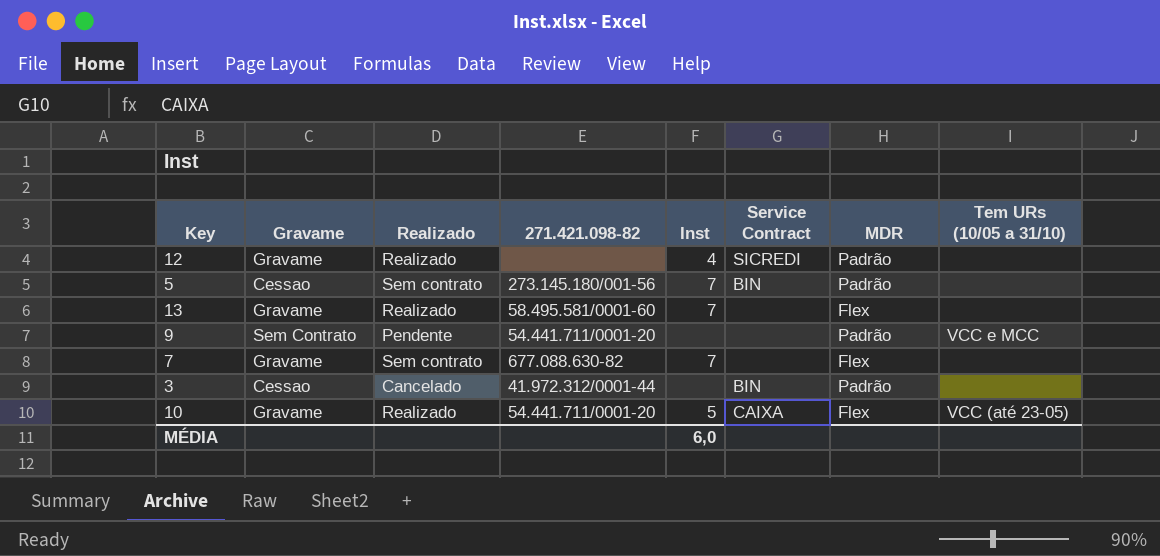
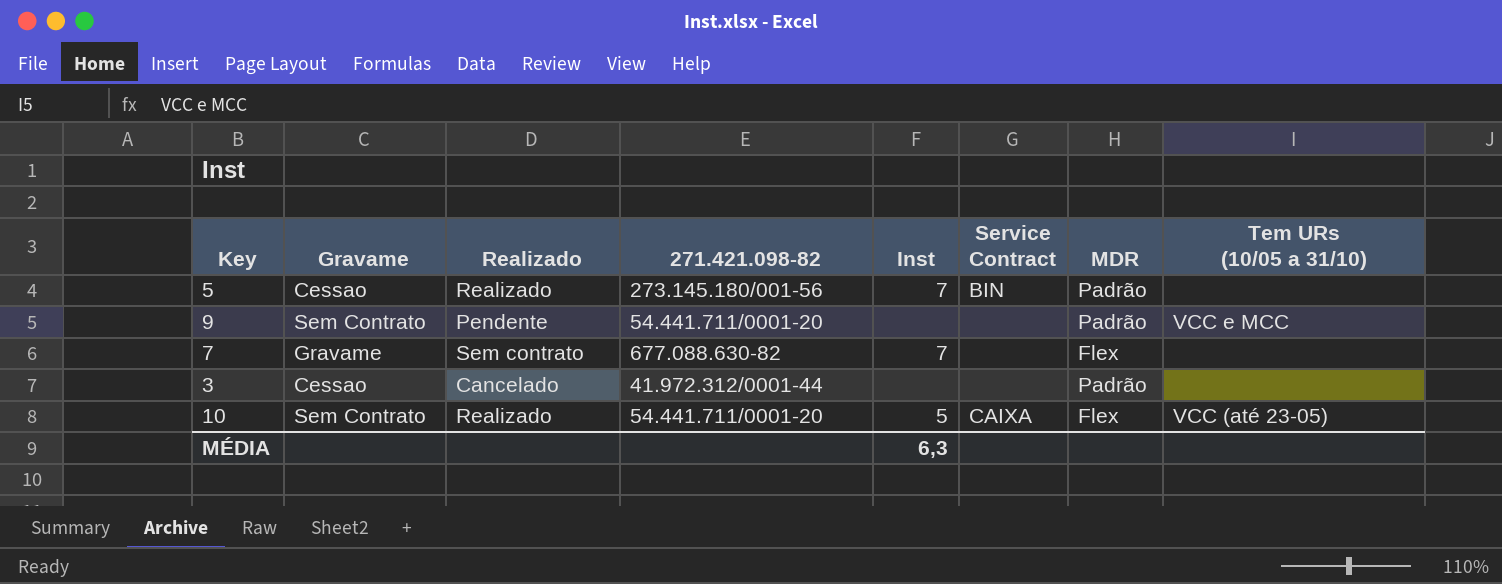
row 12: Gravame | Realizado | none | 4 | SICREDI | Padrão | none -> none
row 13: Gravame | Realizado | 58.495.581/0001-60 | 7 | none | Flex | none -> none
5 | Realizado: Sem contrato -> Realizado
3 | Service Contract: BIN -> none
10 | Gravame: Gravame -> Sem Contrato
MÉDIA | Inst: 6,0 -> 6,3

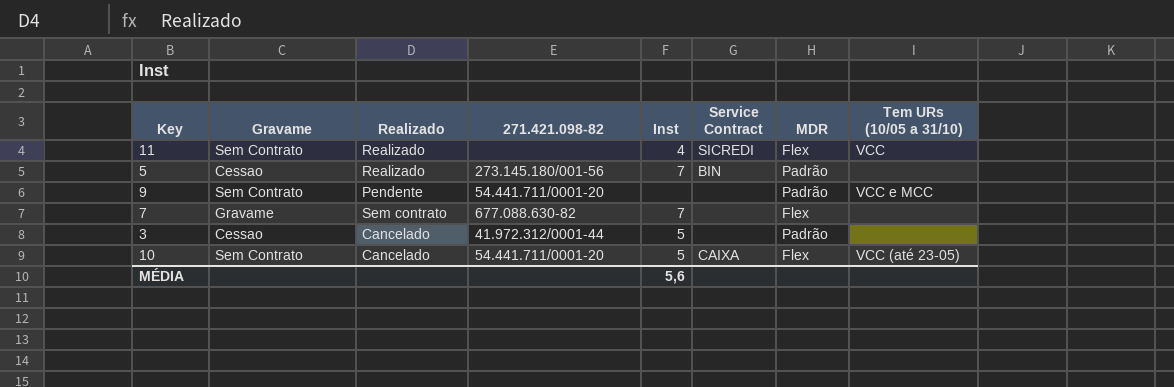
row 11: none -> Sem Contrato | Realizado | none | 4 | SICREDI | Flex | VCC
3 | Inst: none -> 5
10 | Realizado: Realizado -> Cancelado
MÉDIA | Inst: 6,3 -> 5,6

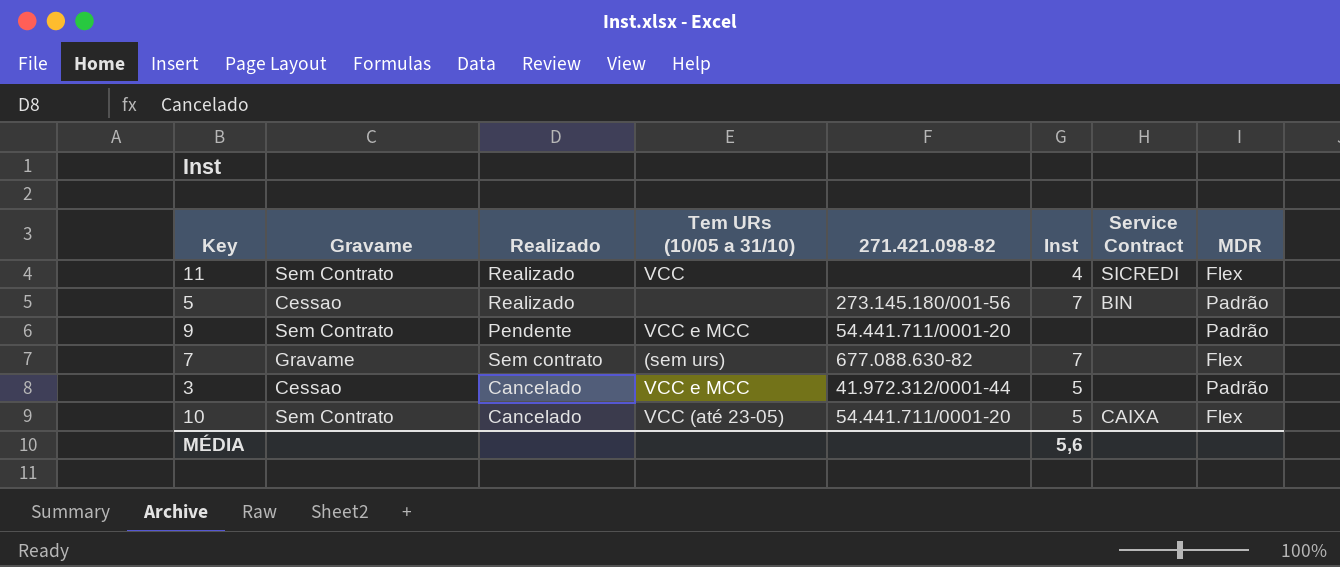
column Tem URs (10/05 a 31/10) | position: 8 -> 4
7 | Tem URs (10/05 a 31/10): none -> (sem urs)
3 | Tem URs (10/05 a 31/10): none -> VCC e MCC

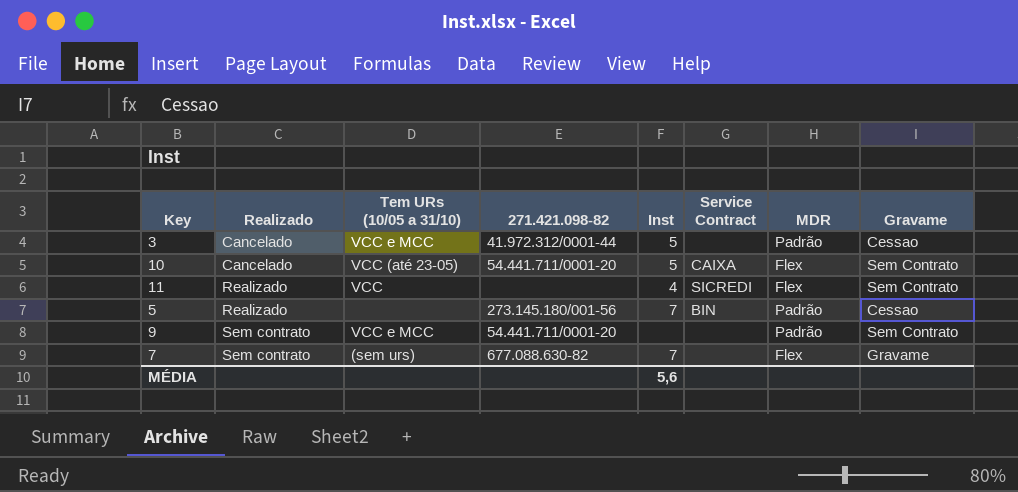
row order: none -> Realizado ascending
column Gravame | position: 2 -> 8
9 | Realizado: Pendente -> Sem contrato

